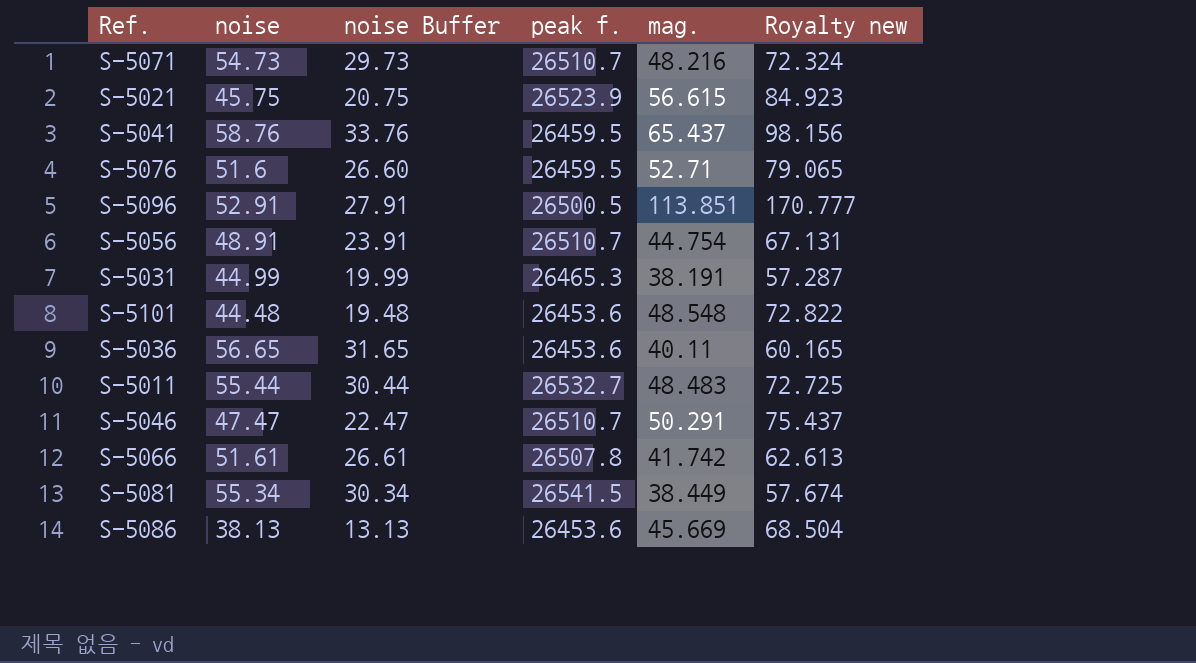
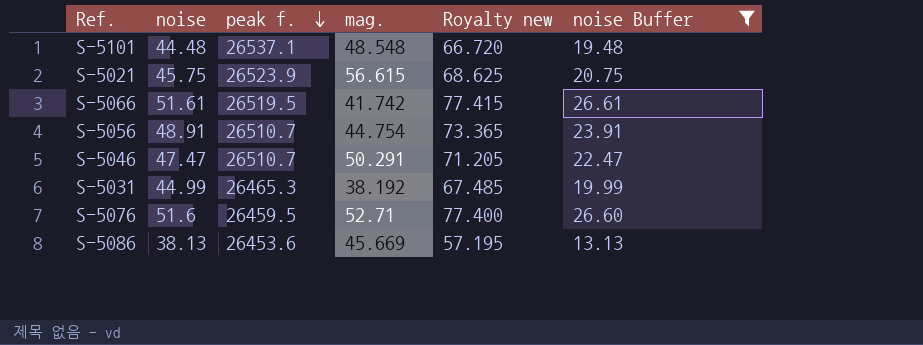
filter: none -> noise Buffer <= 26.61
row order: none -> peak f. descending
column Royalty new | formula: [mag.] * 1.5 -> [noise] * 1.5
column noise Buffer | position: 3 -> 6
S-5101 | peak f.: 26453.6 -> 26537.1
S-5066 | peak f.: 26507.8 -> 26519.5
S-5031 | mag.: 38.191 -> 38.192

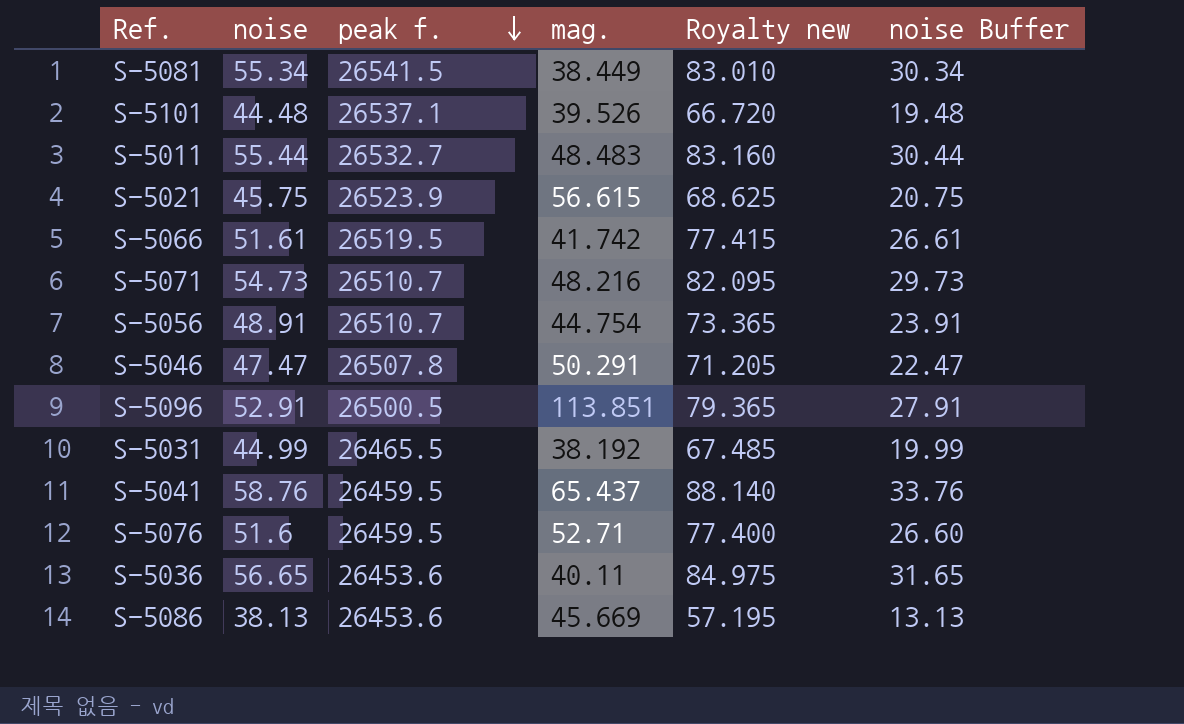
filter: noise Buffer <= 26.61 -> none
S-5101 | mag.: 48.548 -> 39.526
S-5046 | peak f.: 26510.7 -> 26507.8
S-5031 | peak f.: 26465.3 -> 26465.5

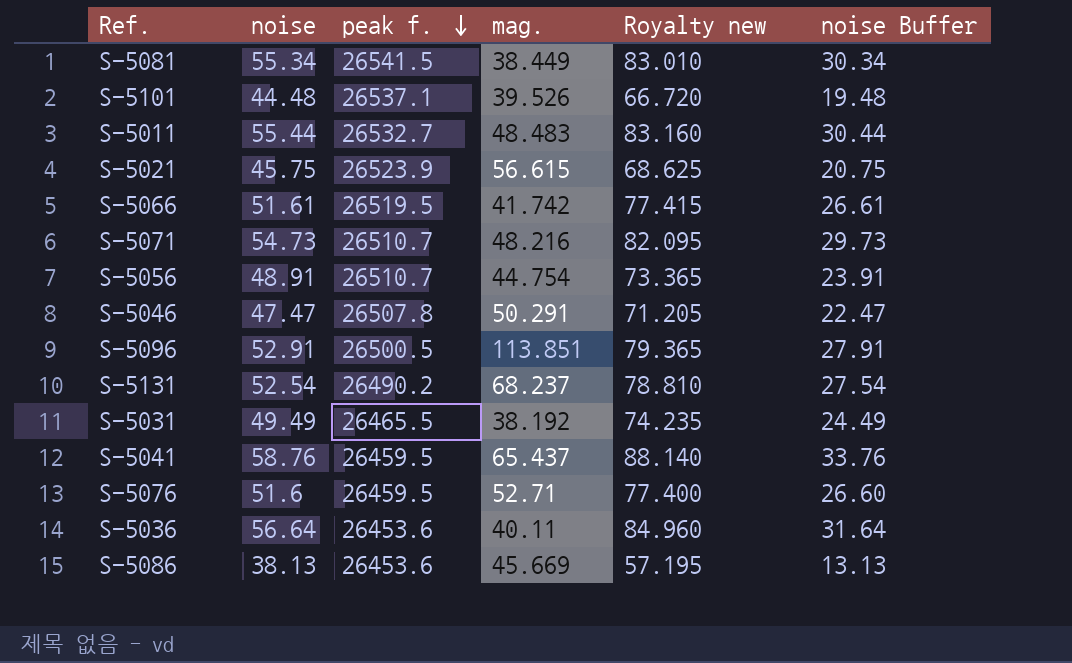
row S-5131: none -> 52.54 | 26490.2 | 68.237 | 78.810 | 27.54
S-5031 | noise: 44.99 -> 49.49
S-5031 | Royalty new: 67.485 -> 74.235
S-5031 | noise Buffer: 19.99 -> 24.49
S-5036 | noise: 56.65 -> 56.64
S-5036 | Royalty new: 84.975 -> 84.960
S-5036 | noise Buffer: 31.65 -> 31.64

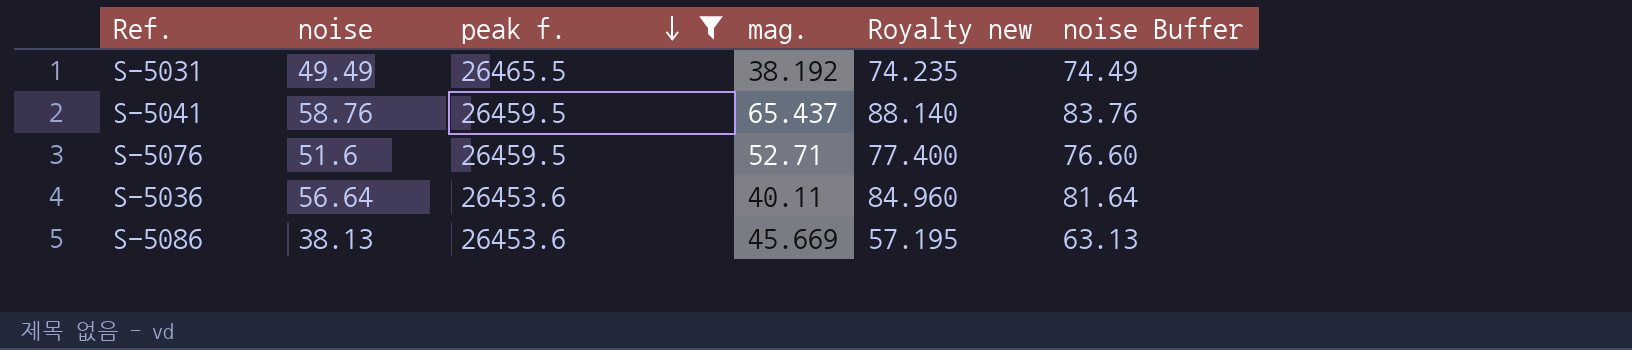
filter: none -> peak f. <= 26465.5
column noise Buffer | formula: [noise] - 25 -> [noise] + 25

